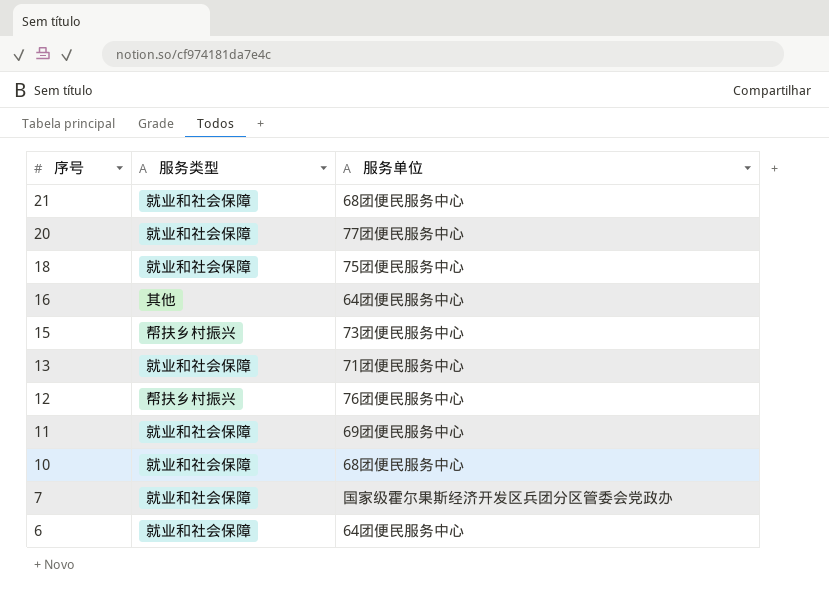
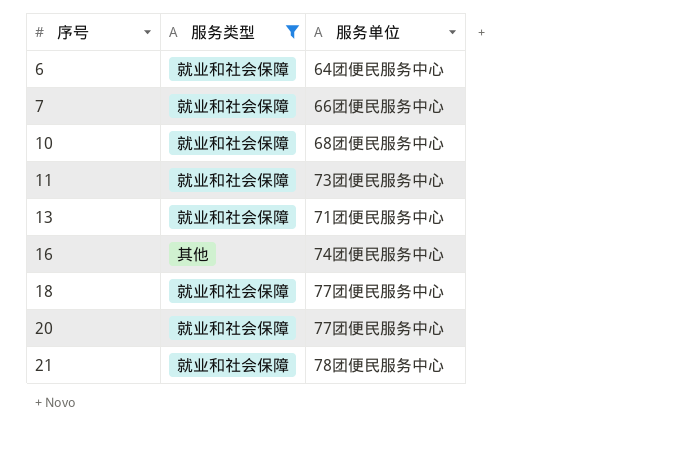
filter: none -> 服务类型 != 帮扶乡村振兴
row order: 序号 descending -> 序号 ascending
7 | 服务单位: 国家级霍尔果斯经济开发区兵团分区管委会党政办 -> 66团便民服务中心
11 | 服务单位: 69团便民服务中心 -> 73团便民服务中心
16 | 服务单位: 64团便民服务中心 -> 74团便民服务中心
18 | 服务单位: 75团便民服务中心 -> 77团便民服务中心
21 | 服务单位: 68团便民服务中心 -> 78团便民服务中心

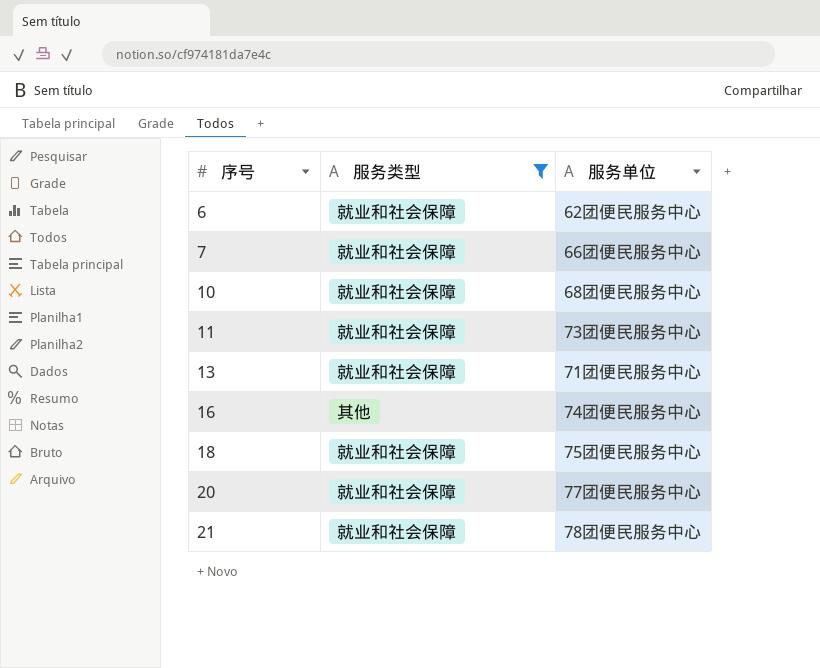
6 | 服务单位: 64团便民服务中心 -> 62团便民服务中心
18 | 服务单位: 77团便民服务中心 -> 75团便民服务中心

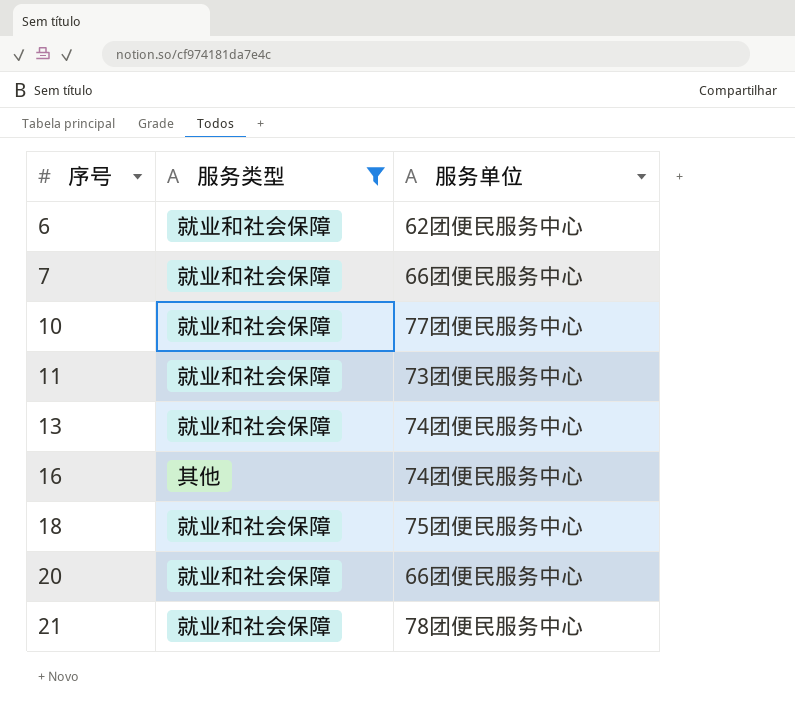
10 | 服务单位: 68团便民服务中心 -> 77团便民服务中心
13 | 服务单位: 71团便民服务中心 -> 74团便民服务中心
20 | 服务单位: 77团便民服务中心 -> 66团便民服务中心

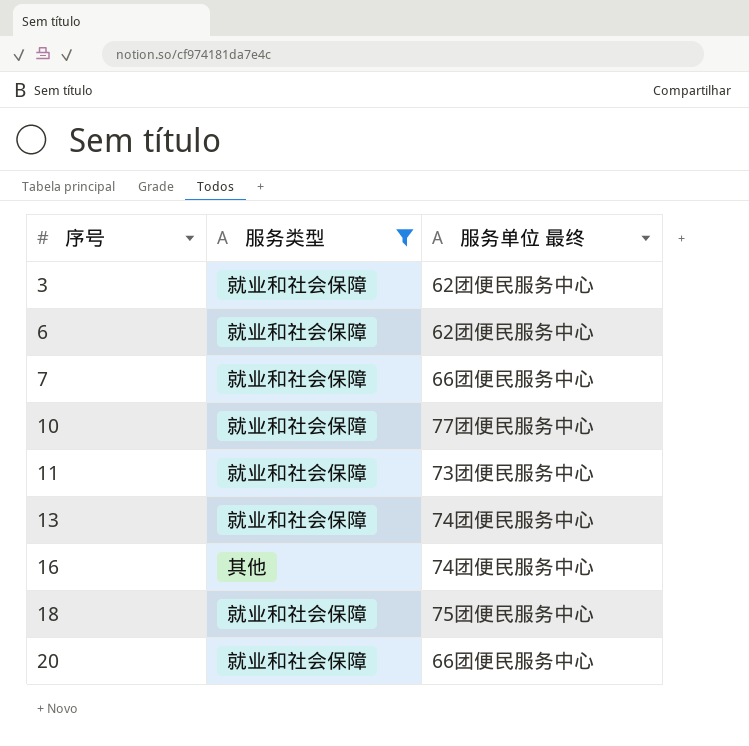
column name: 服务单位 -> 服务单位 最终
row 21: 就业和社会保障 | 78团便民服务中心 -> none
row 3: none -> 就业和社会保障 | 62团便民服务中心

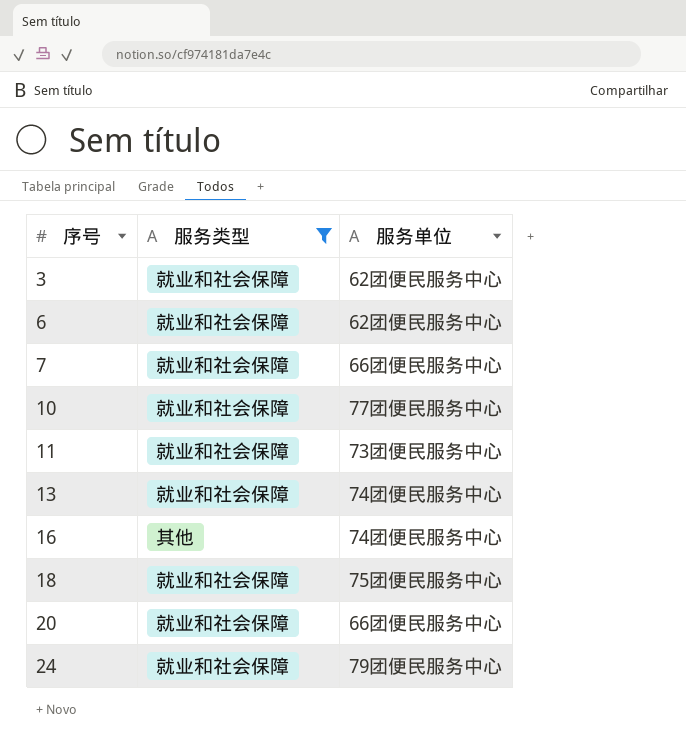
column name: 服务单位 最终 -> 服务单位
row 24: none -> 就业和社会保障 | 79团便民服务中心

